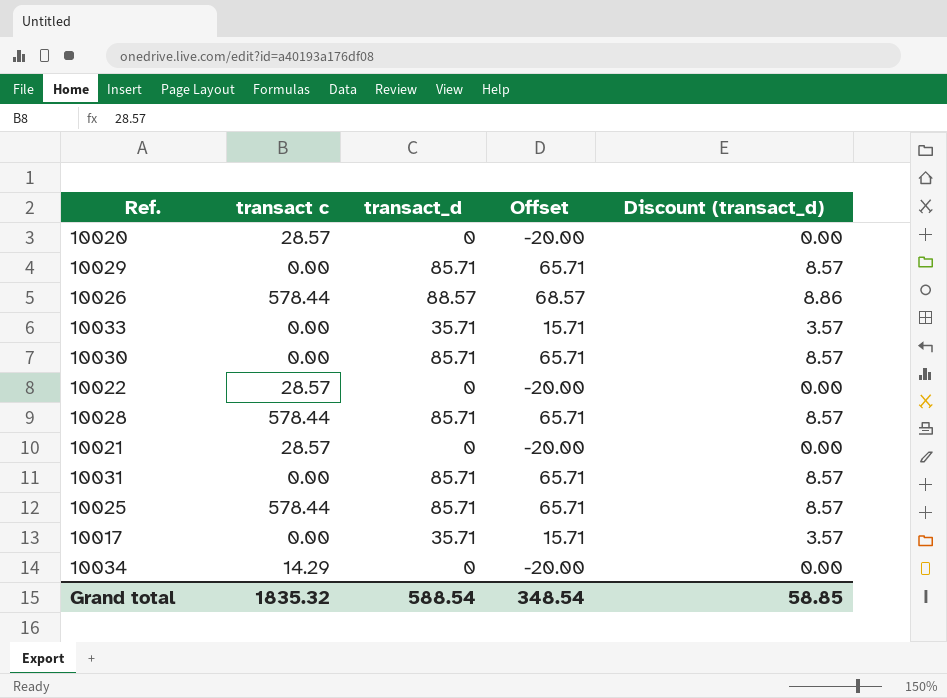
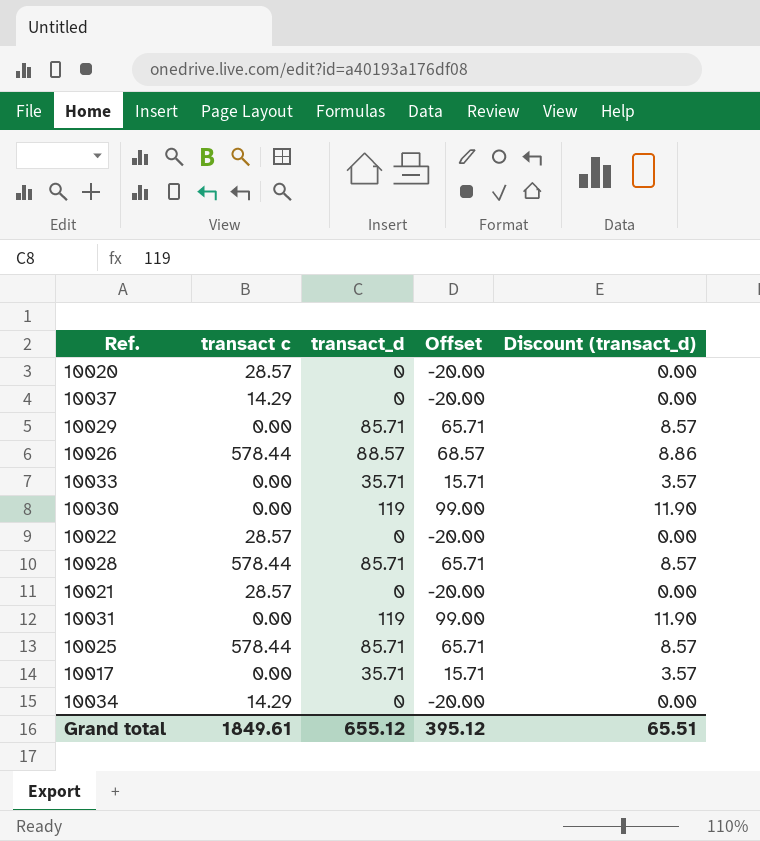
row 10037: none -> 14.29 | 0 | -20.00 | 0.00
10030 | transact_d: 85.71 -> 119
10030 | Offset: 65.71 -> 99.00
10030 | Discount (transact_d): 8.57 -> 11.90
10031 | transact_d: 85.71 -> 119
10031 | Offset: 65.71 -> 99.00
10031 | Discount (transact_d): 8.57 -> 11.90
Grand total | transact c: 1835.32 -> 1849.61
Grand total | transact_d: 588.54 -> 655.12
Grand total | Offset: 348.54 -> 395.12
Grand total | Discount (transact_d): 58.85 -> 65.51

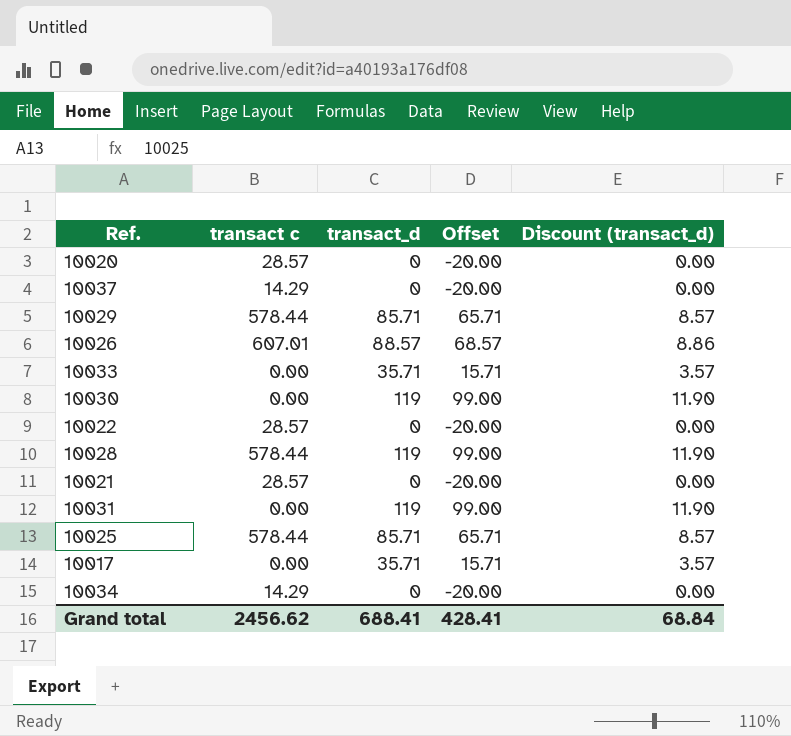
10029 | transact c: 0.00 -> 578.44
10026 | transact c: 578.44 -> 607.01
10028 | transact_d: 85.71 -> 119
10028 | Offset: 65.71 -> 99.00
10028 | Discount (transact_d): 8.57 -> 11.90
Grand total | transact c: 1849.61 -> 2456.62
Grand total | transact_d: 655.12 -> 688.41
Grand total | Offset: 395.12 -> 428.41
Grand total | Discount (transact_d): 65.51 -> 68.84

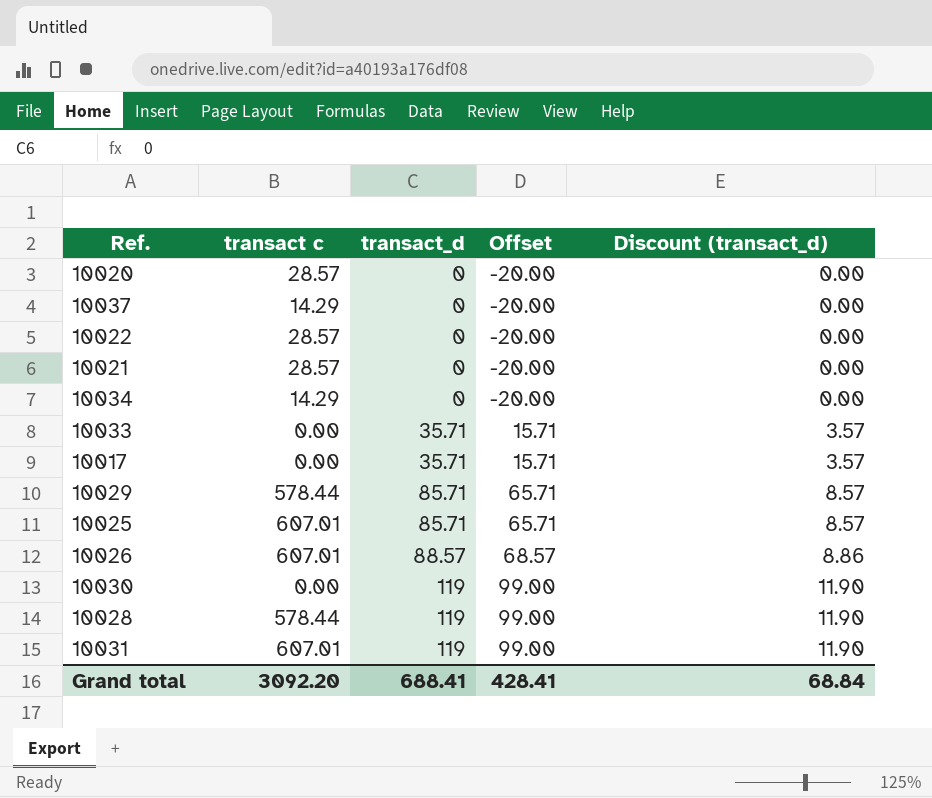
row order: none -> transact_d ascending
10025 | transact c: 578.44 -> 607.01
10031 | transact c: 0.00 -> 607.01
Grand total | transact c: 2456.62 -> 3092.20

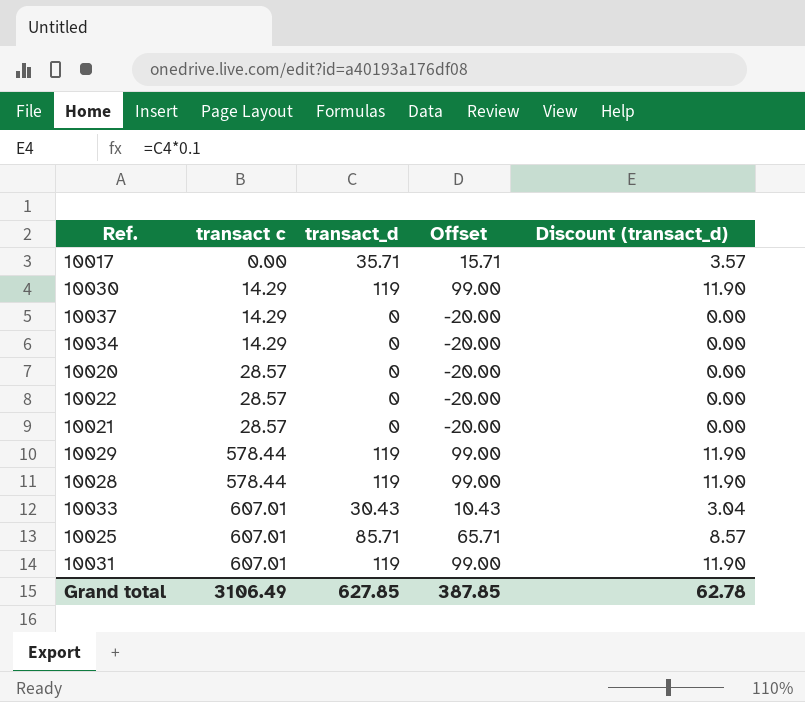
row order: transact_d ascending -> transact c ascending
row 10026: 607.01 | 88.57 | 68.57 | 8.86 -> none
10030 | transact c: 0.00 -> 14.29
10029 | transact_d: 85.71 -> 119
10029 | Offset: 65.71 -> 99.00
10029 | Discount (transact_d): 8.57 -> 11.90
10033 | transact c: 0.00 -> 607.01
10033 | transact_d: 35.71 -> 30.43
10033 | Offset: 15.71 -> 10.43
10033 | Discount (transact_d): 3.57 -> 3.04
Grand total | transact c: 3092.20 -> 3106.49
Grand total | transact_d: 688.41 -> 627.85
Grand total | Offset: 428.41 -> 387.85
Grand total | Discount (transact_d): 68.84 -> 62.78

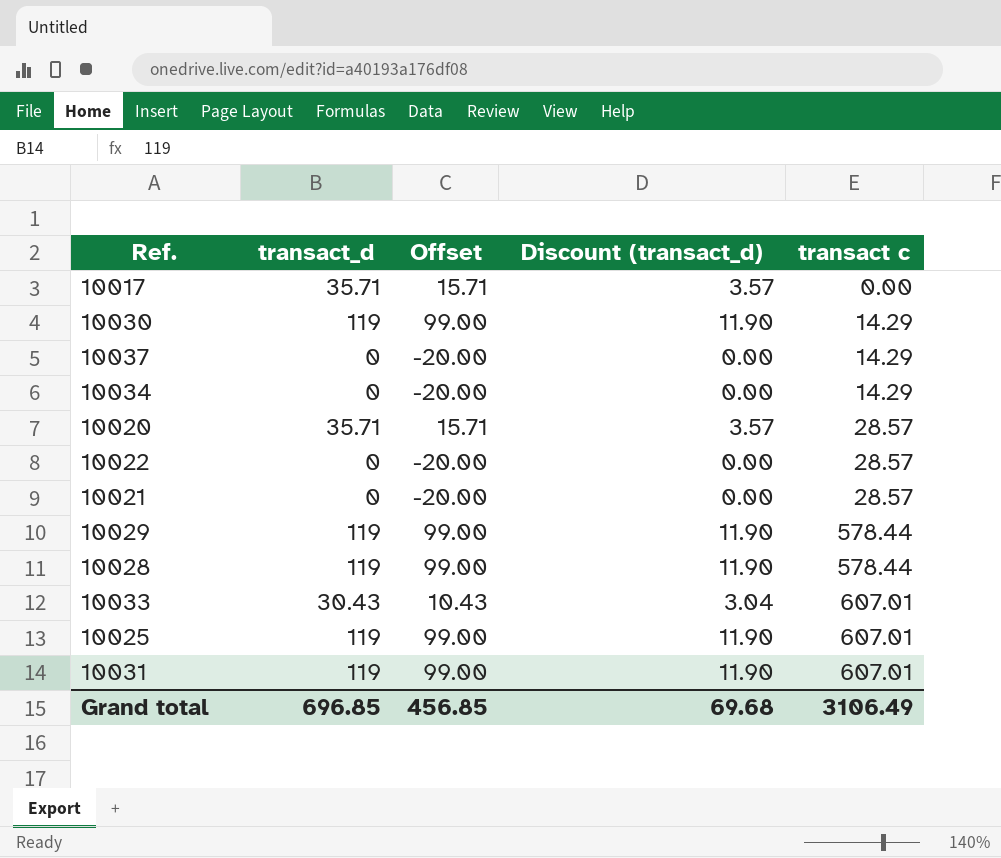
column transact c | position: 2 -> 5
10020 | transact_d: 0 -> 35.71
10020 | Offset: -20.00 -> 15.71
10020 | Discount (transact_d): 0.00 -> 3.57
10025 | transact_d: 85.71 -> 119
10025 | Offset: 65.71 -> 99.00
10025 | Discount (transact_d): 8.57 -> 11.90
Grand total | transact_d: 627.85 -> 696.85
Grand total | Offset: 387.85 -> 456.85
Grand total | Discount (transact_d): 62.78 -> 69.68

